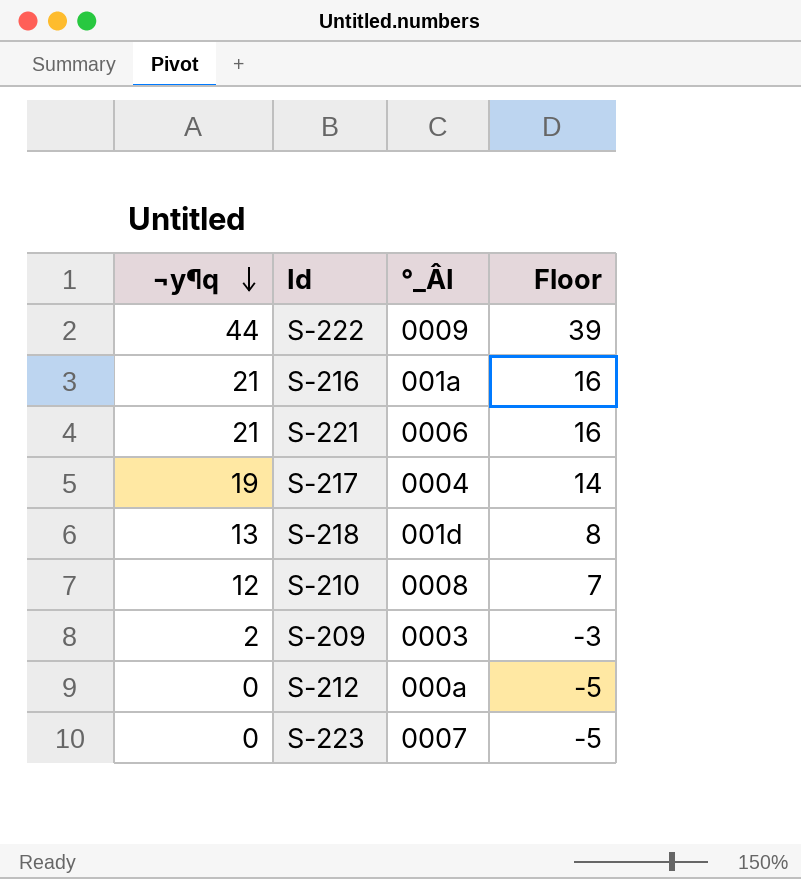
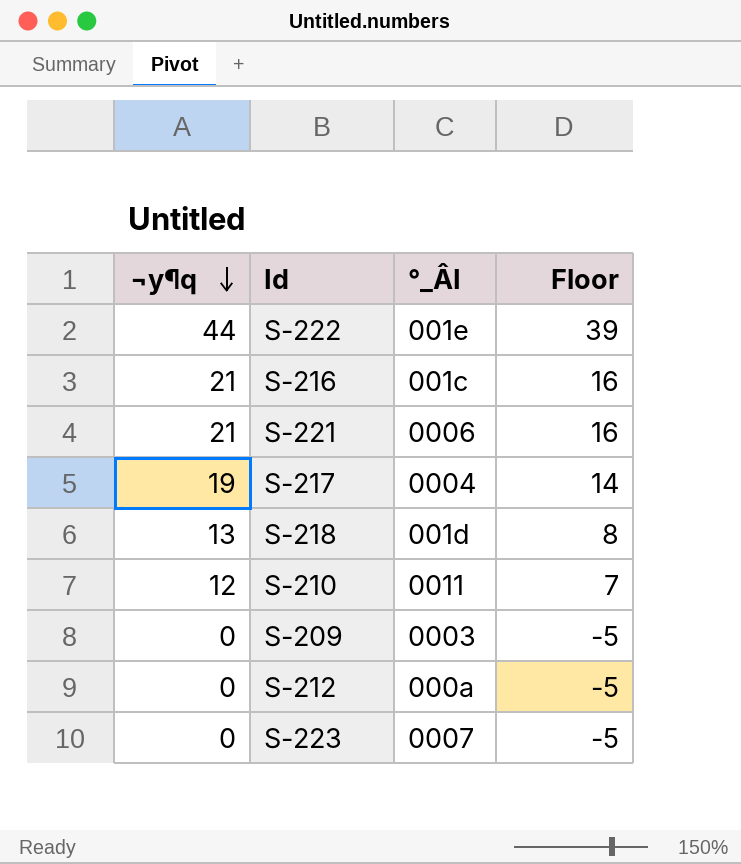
S-222 | °_ÂI: 0009 -> 001e
S-216 | °_ÂI: 001a -> 001c
S-210 | °_ÂI: 0008 -> 0011
S-209 | ¬y¶q: 2 -> 0
S-209 | Floor: -3 -> -5

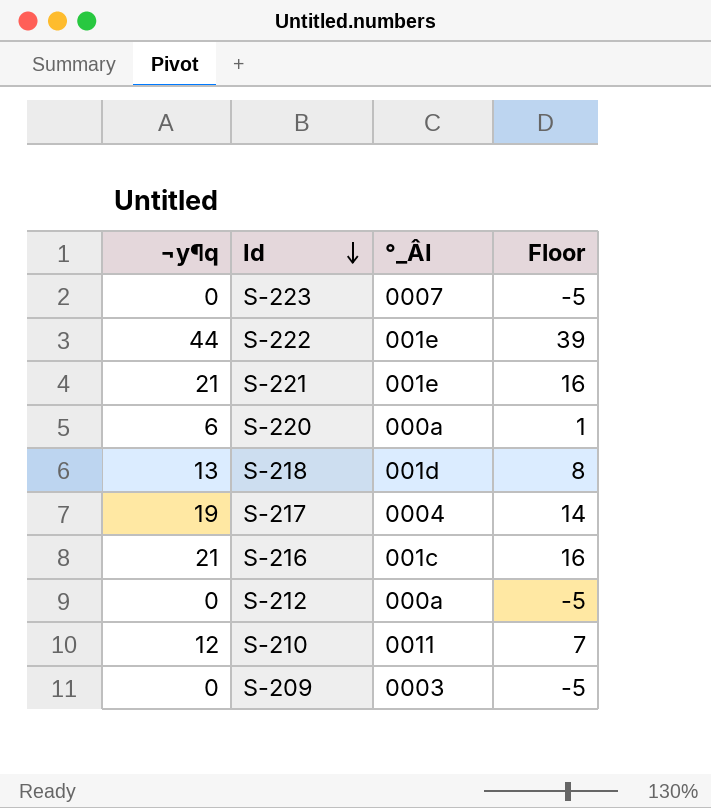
row order: ¬y¶q descending -> Id descending
S-221 | °_ÂI: 0006 -> 001e
row S-220: none -> 6 | 000a | 1

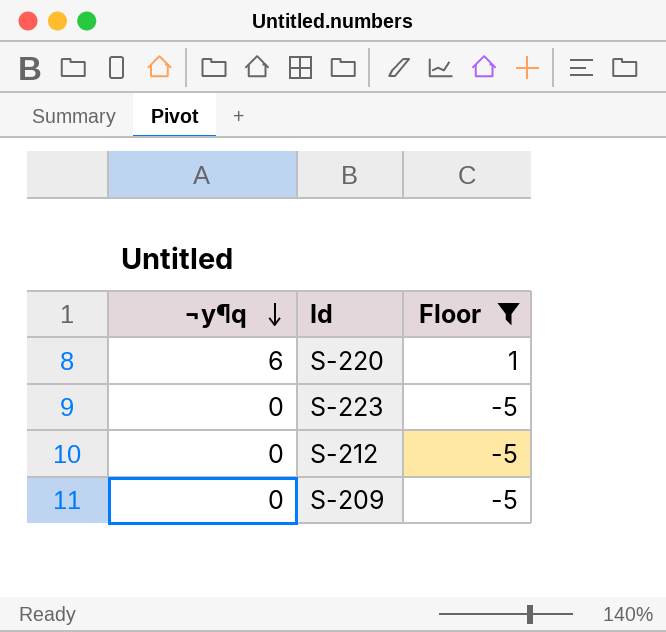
filter: none -> Floor <= 1
row order: Id descending -> ¬y¶q descending
column °_ÂI | position: 3 -> none

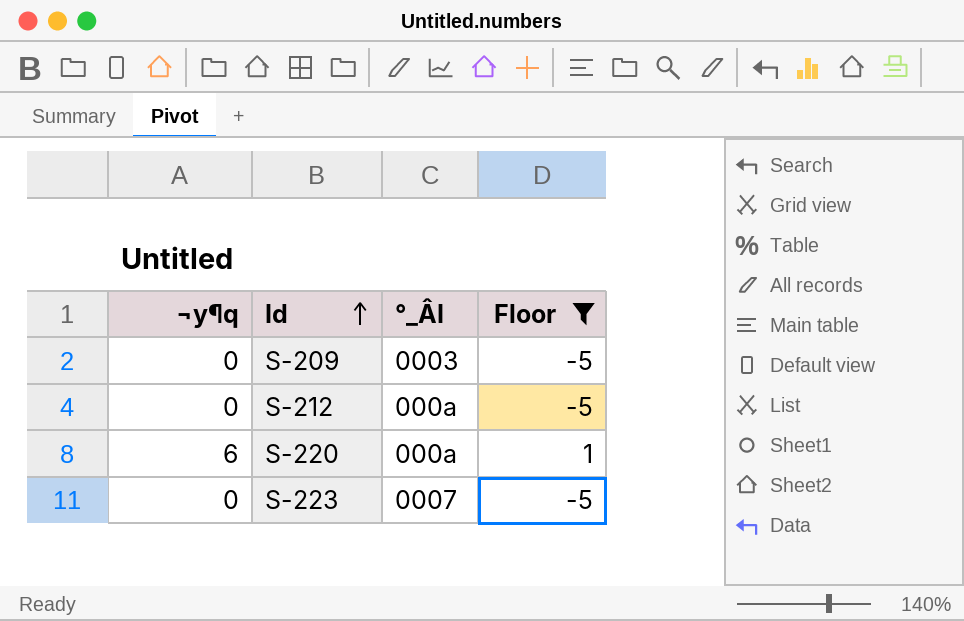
row order: ¬y¶q descending -> Id ascending
column °_ÂI | position: none -> 3

